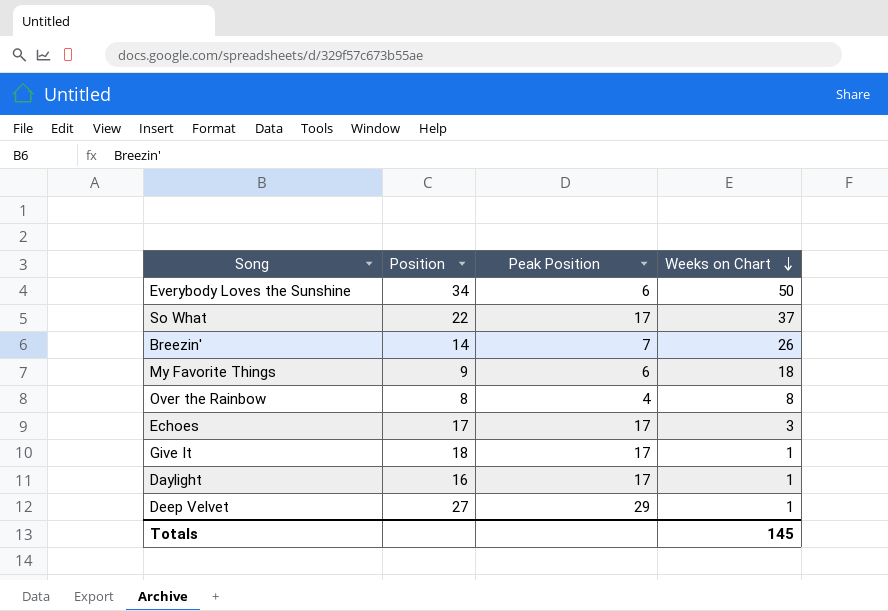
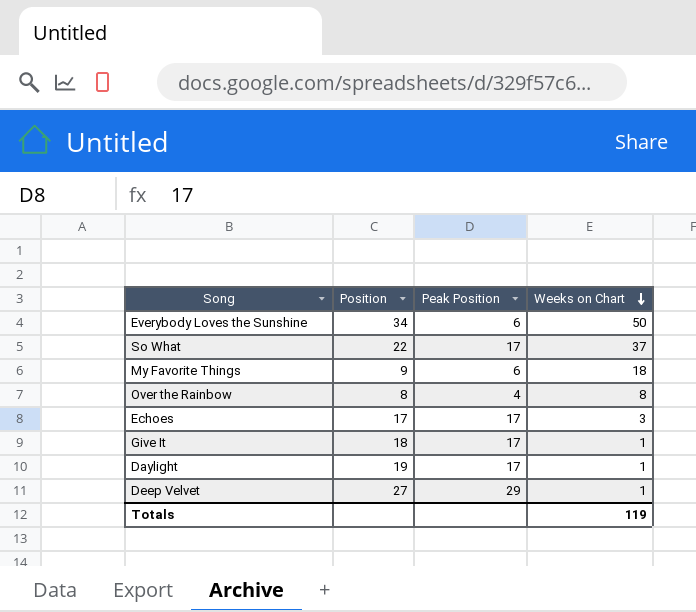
row Breezin': 14 | 7 | 26 -> none
Daylight | Position: 16 -> 19
Totals | Weeks on Chart: 145 -> 119

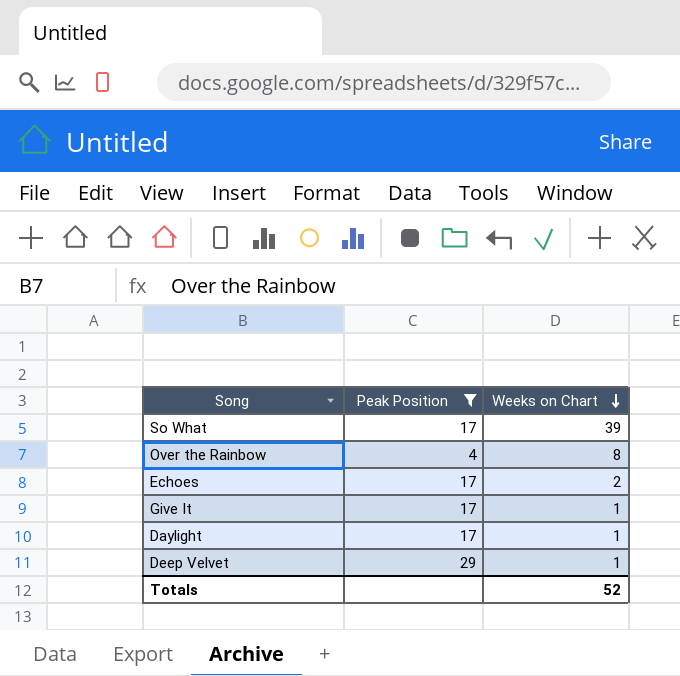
filter: none -> Peak Position != 6
column Position | position: 2 -> none
So What | Weeks on Chart: 37 -> 39
Echoes | Weeks on Chart: 3 -> 2
Totals | Weeks on Chart: 119 -> 52

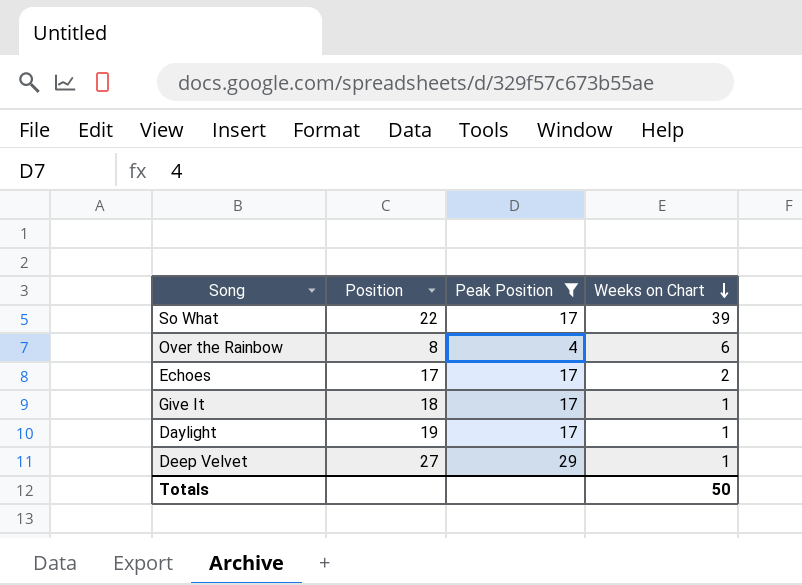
column Position | position: none -> 2
Over the Rainbow | Weeks on Chart: 8 -> 6
Totals | Weeks on Chart: 52 -> 50

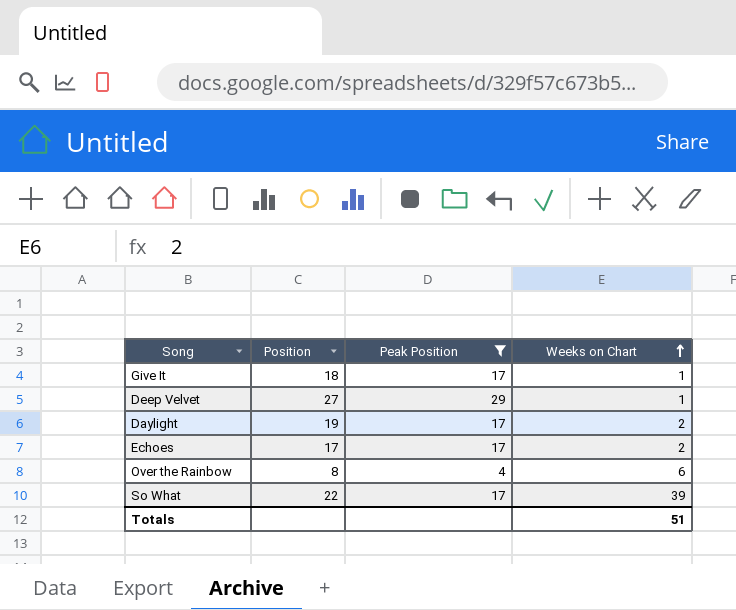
row order: Weeks on Chart descending -> Weeks on Chart ascending
Daylight | Weeks on Chart: 1 -> 2
Totals | Weeks on Chart: 50 -> 51

